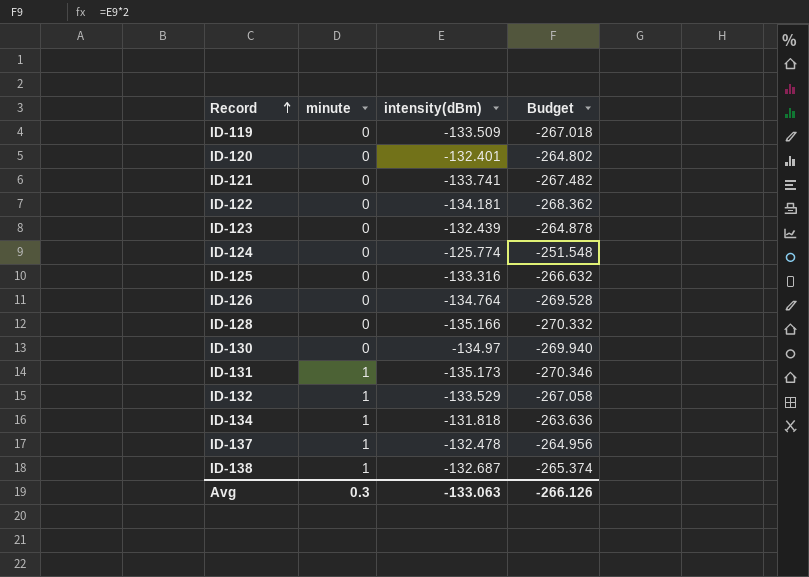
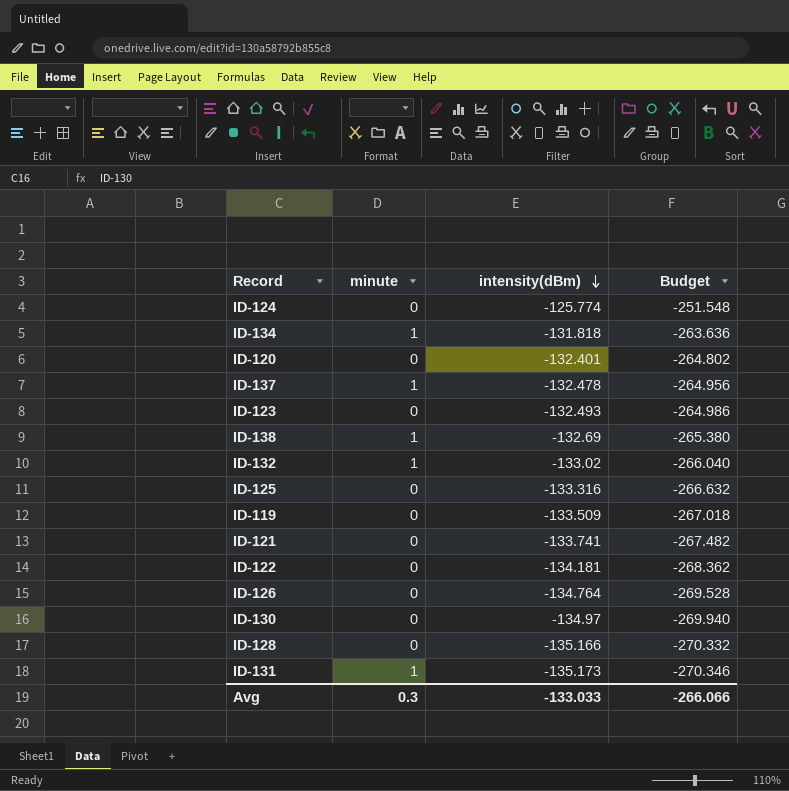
row order: Record ascending -> intensity(dBm) descending
ID-123 | intensity(dBm): -132.439 -> -132.493
ID-123 | Budget: -264.878 -> -264.986
ID-138 | intensity(dBm): -132.687 -> -132.69
ID-138 | Budget: -265.374 -> -265.380
ID-132 | intensity(dBm): -133.529 -> -133.02
ID-132 | Budget: -267.058 -> -266.040
Avg | intensity(dBm): -133.063 -> -133.033
Avg | Budget: -266.126 -> -266.066

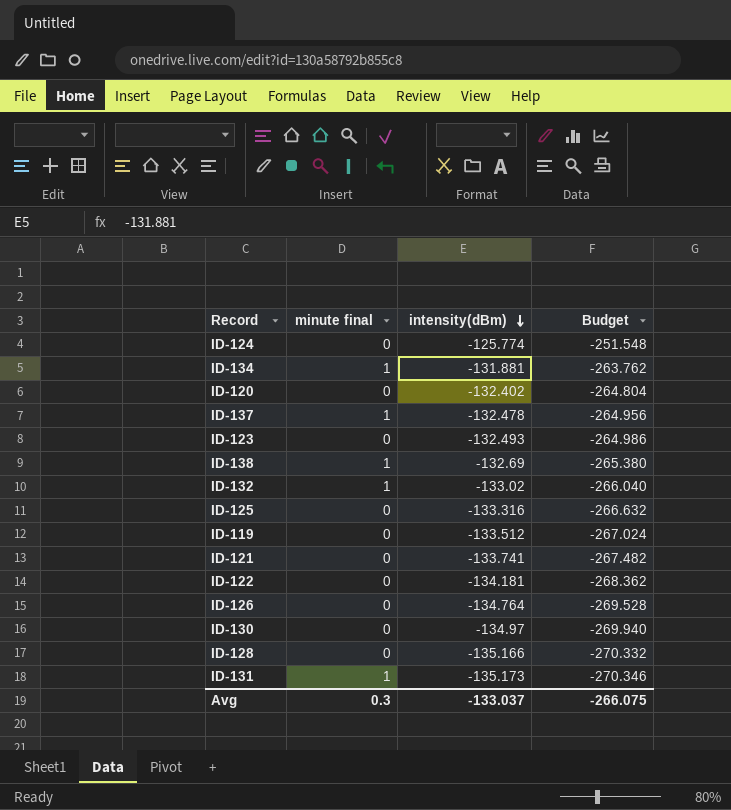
column name: minute -> minute final
ID-134 | intensity(dBm): -131.818 -> -131.881
ID-134 | Budget: -263.636 -> -263.762
ID-120 | intensity(dBm): -132.401 -> -132.402
ID-120 | Budget: -264.802 -> -264.804
ID-119 | intensity(dBm): -133.509 -> -133.512
ID-119 | Budget: -267.018 -> -267.024
Avg | intensity(dBm): -133.033 -> -133.037
Avg | Budget: -266.066 -> -266.075

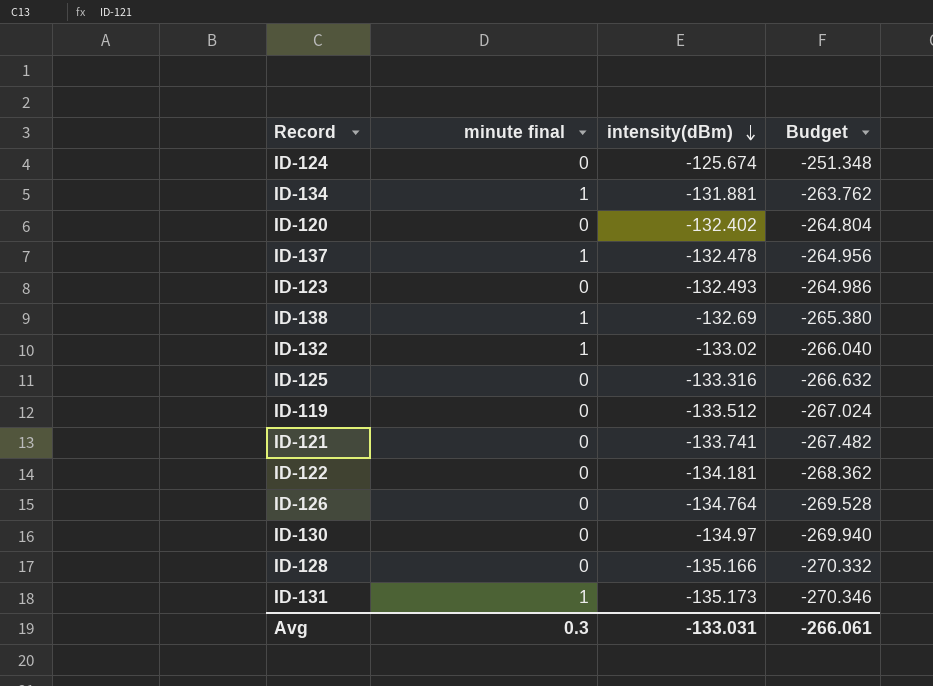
ID-124 | intensity(dBm): -125.774 -> -125.674
ID-124 | Budget: -251.548 -> -251.348
Avg | intensity(dBm): -133.037 -> -133.031
Avg | Budget: -266.075 -> -266.061

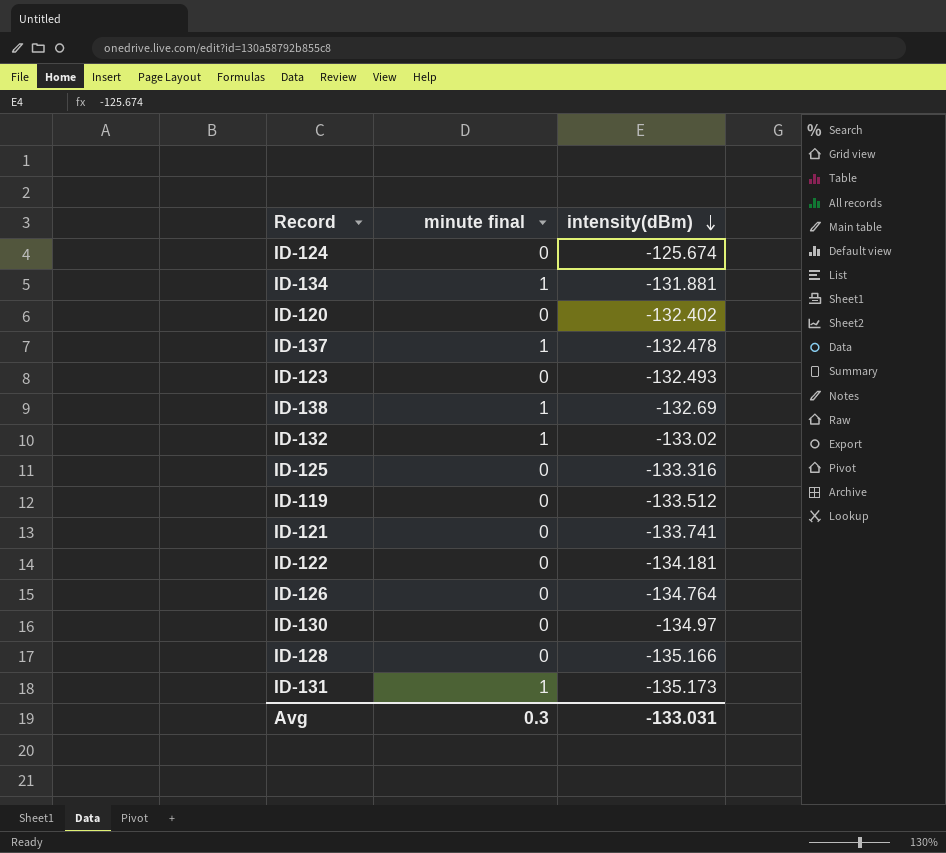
column Budget | formula: [intensity(dBm)] * 2 -> none

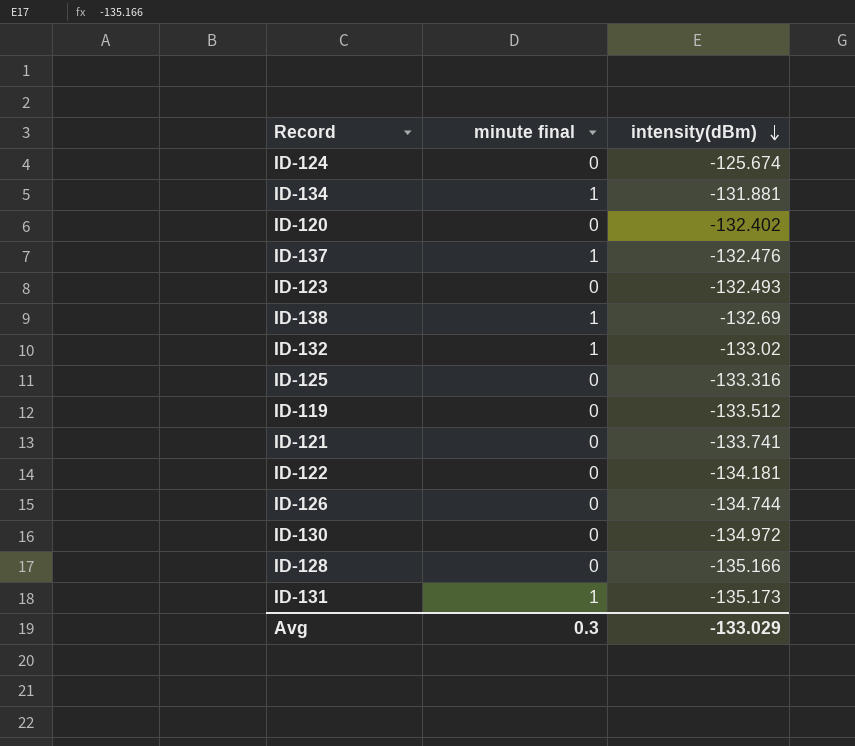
ID-137 | intensity(dBm): -132.478 -> -132.476
ID-126 | intensity(dBm): -134.764 -> -134.744
ID-130 | intensity(dBm): -134.97 -> -134.972
Avg | intensity(dBm): -133.031 -> -133.029

